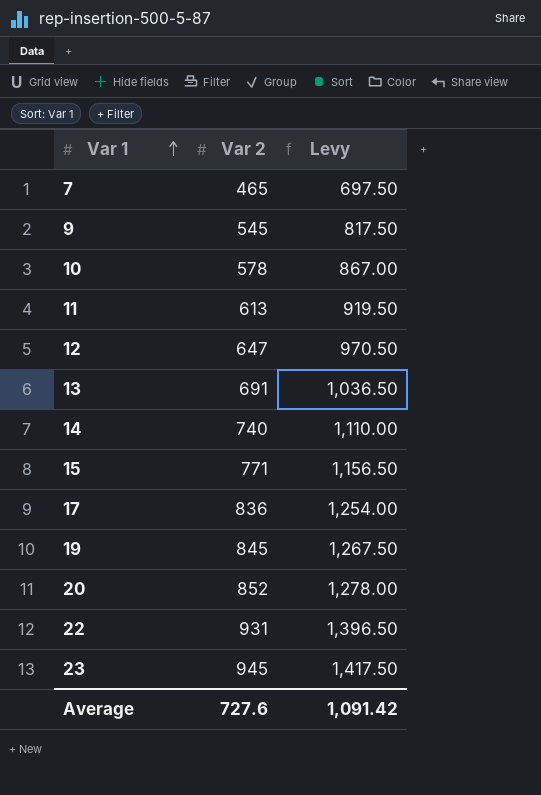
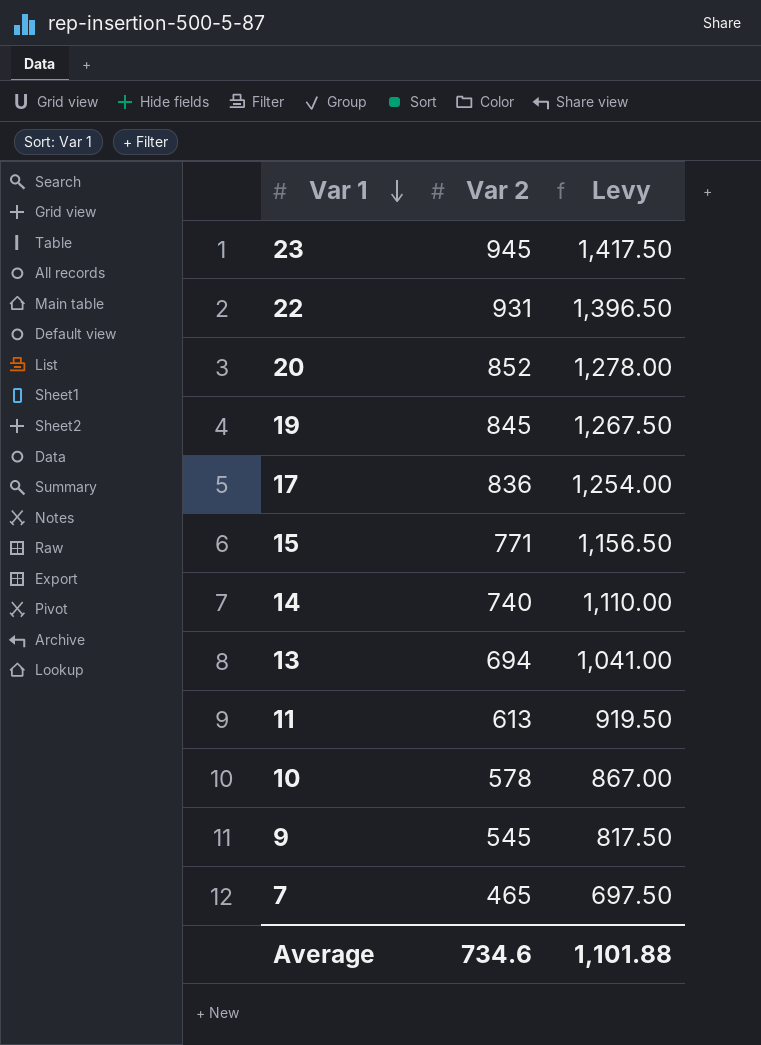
row order: Var 1 ascending -> Var 1 descending
row 12: 647 | 970.50 -> none
13 | Var 2: 691 -> 694
13 | Levy: 1,036.50 -> 1,041.00
Average | Var 2: 727.6 -> 734.6
Average | Levy: 1,091.42 -> 1,101.88

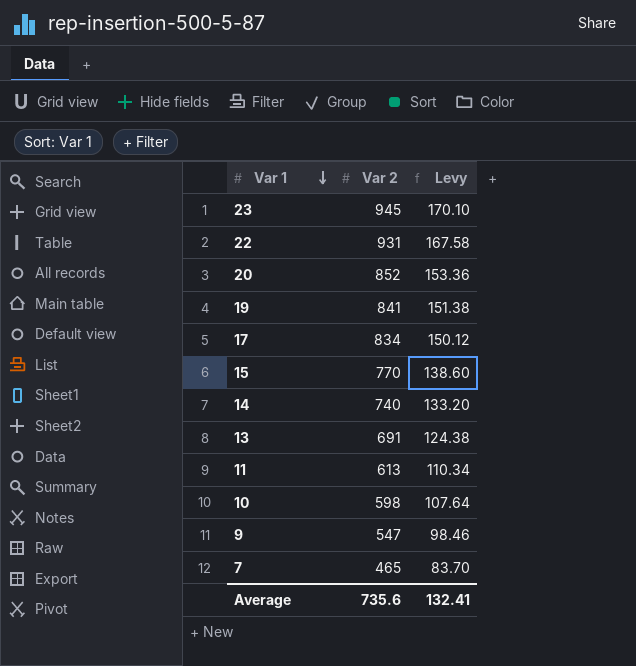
column Levy | formula: [Var 2] * 1.5 -> [Var 2] * 0.18
19 | Var 2: 845 -> 841
17 | Var 2: 836 -> 834
15 | Var 2: 771 -> 770
13 | Var 2: 694 -> 691
10 | Var 2: 578 -> 598
9 | Var 2: 545 -> 547
Average | Var 2: 734.6 -> 735.6
Average | Levy: 1,101.88 -> 132.41

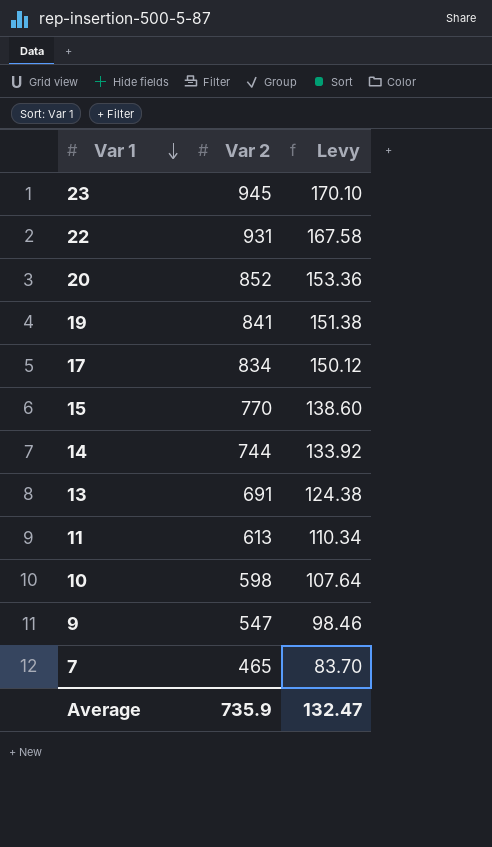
14 | Var 2: 740 -> 744
14 | Levy: 133.20 -> 133.92
Average | Var 2: 735.6 -> 735.9
Average | Levy: 132.41 -> 132.47

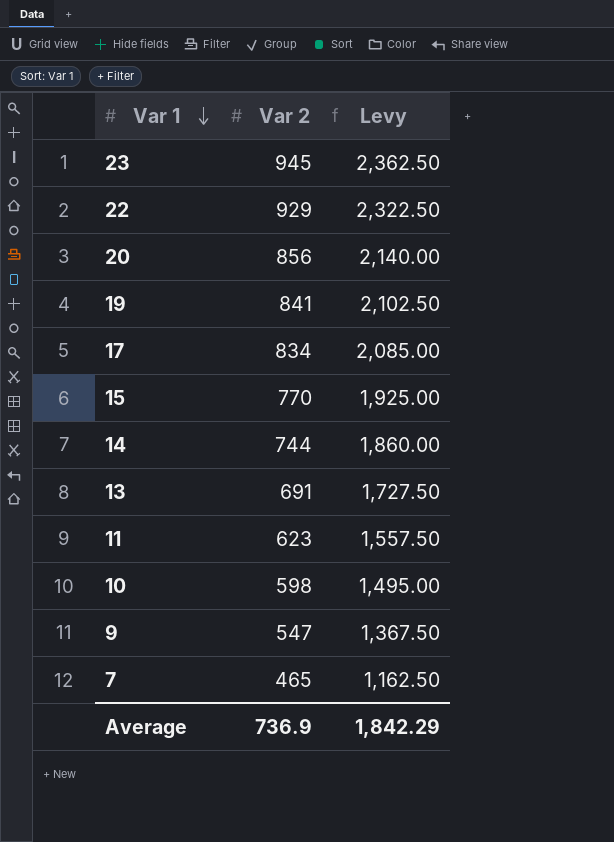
column Levy | formula: [Var 2] * 0.18 -> [Var 2] * 2.5
22 | Var 2: 931 -> 929
20 | Var 2: 852 -> 856
11 | Var 2: 613 -> 623
Average | Var 2: 735.9 -> 736.9
Average | Levy: 132.47 -> 1,842.29

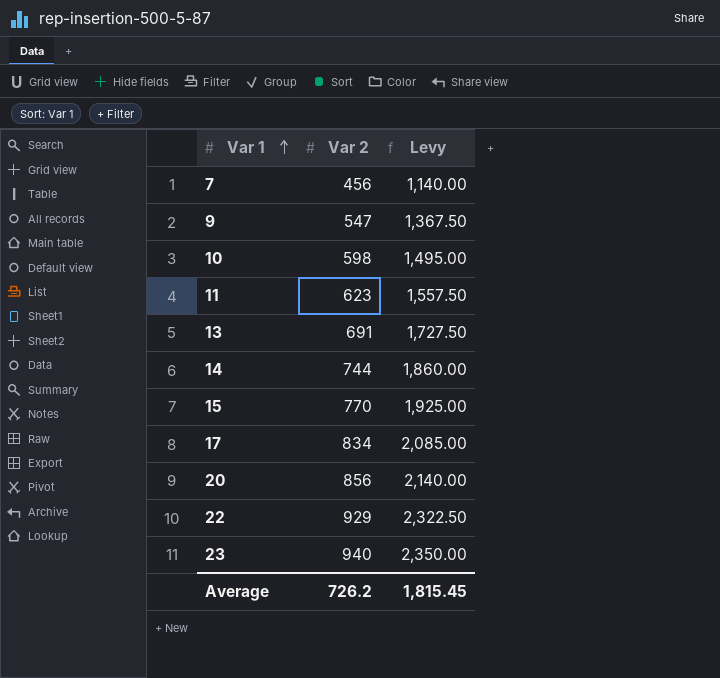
row order: Var 1 descending -> Var 1 ascending
row 19: 841 | 2,102.50 -> none
7 | Var 2: 465 -> 456
7 | Levy: 1,162.50 -> 1,140.00
23 | Var 2: 945 -> 940
23 | Levy: 2,362.50 -> 2,350.00
Average | Var 2: 736.9 -> 726.2
Average | Levy: 1,842.29 -> 1,815.45

